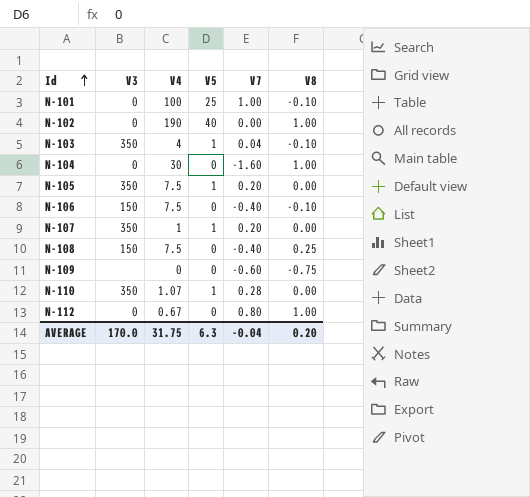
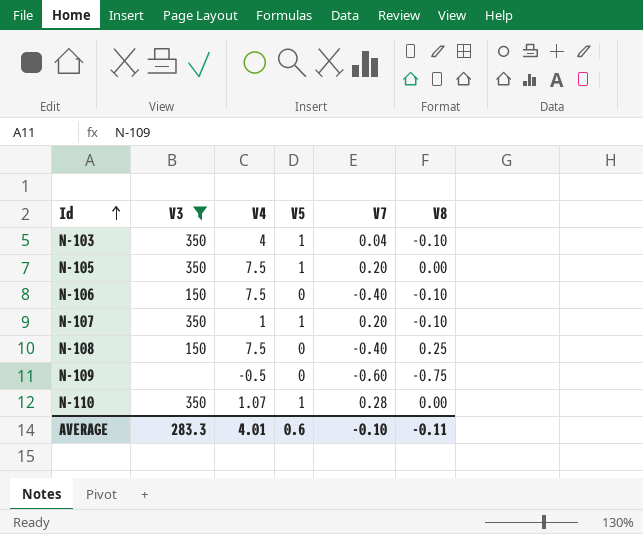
filter: none -> V3 != 0
N-107 | V8: 0.00 -> -0.10
N-109 | V4: 0 -> -0.5
AVERAGE | V3: 170.0 -> 283.3
AVERAGE | V4: 31.75 -> 4.01
AVERAGE | V5: 6.3 -> 0.6
AVERAGE | V7: -0.04 -> -0.10
AVERAGE | V8: 0.20 -> -0.11

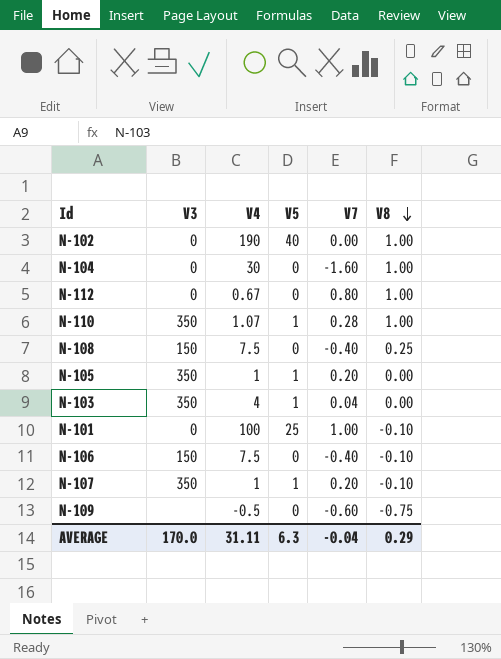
filter: V3 != 0 -> none
row order: Id ascending -> V8 descending
N-110 | V8: 0.00 -> 1.00
N-105 | V4: 7.5 -> 1
N-103 | V8: -0.10 -> 0.00
AVERAGE | V3: 283.3 -> 170.0
AVERAGE | V4: 4.01 -> 31.11
AVERAGE | V5: 0.6 -> 6.3
AVERAGE | V7: -0.10 -> -0.04
AVERAGE | V8: -0.11 -> 0.29

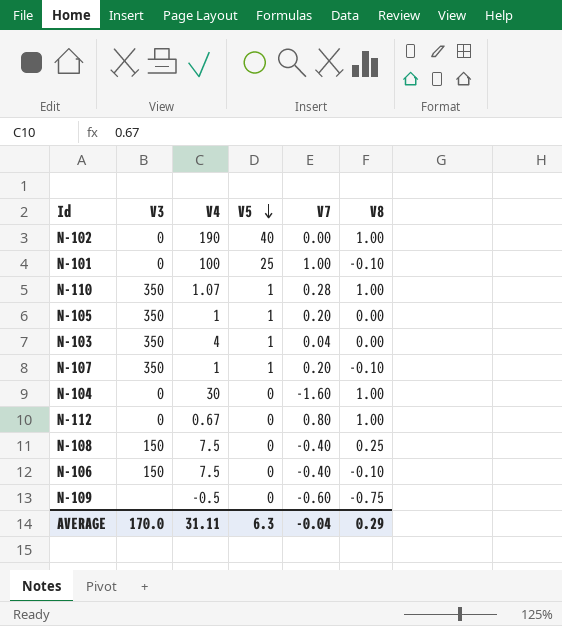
row order: V8 descending -> V5 descending

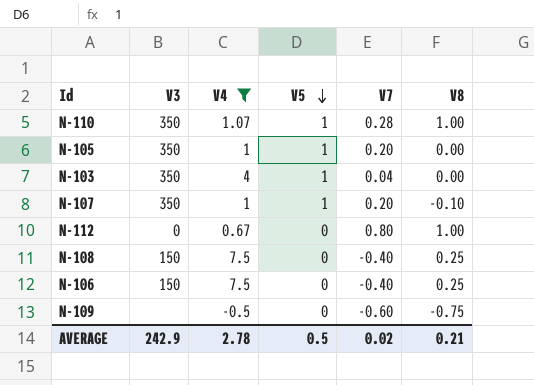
filter: none -> V4 <= 7.5
N-106 | V8: -0.10 -> 0.25
AVERAGE | V3: 170.0 -> 242.9
AVERAGE | V4: 31.11 -> 2.78
AVERAGE | V5: 6.3 -> 0.5
AVERAGE | V7: -0.04 -> 0.02
AVERAGE | V8: 0.29 -> 0.21

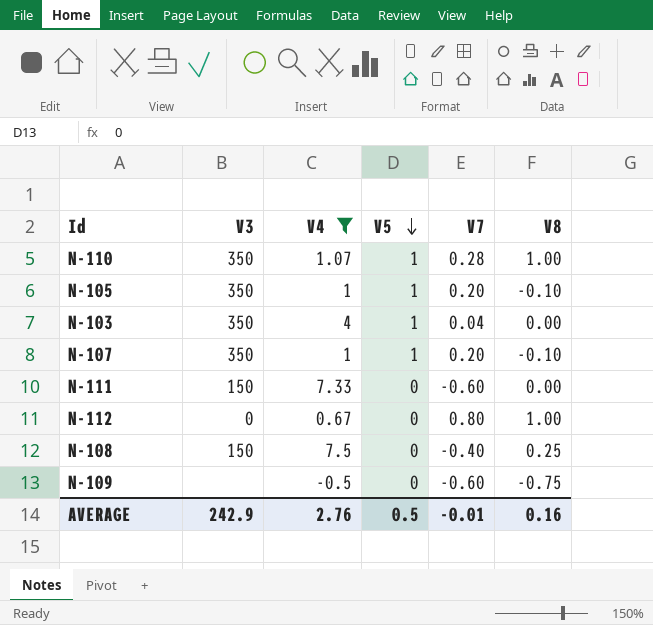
row N-106: 150 | 7.5 | 0 | -0.40 | 0.25 -> none
N-105 | V8: 0.00 -> -0.10
row N-111: none -> 150 | 7.33 | 0 | -0.60 | 0.00
AVERAGE | V4: 2.78 -> 2.76
AVERAGE | V7: 0.02 -> -0.01
AVERAGE | V8: 0.21 -> 0.16

